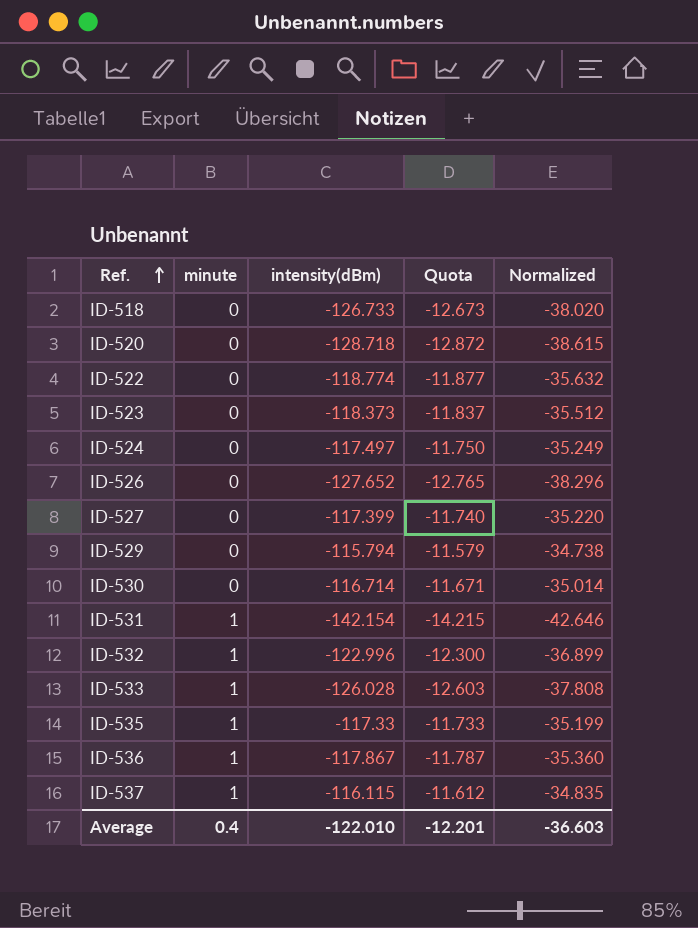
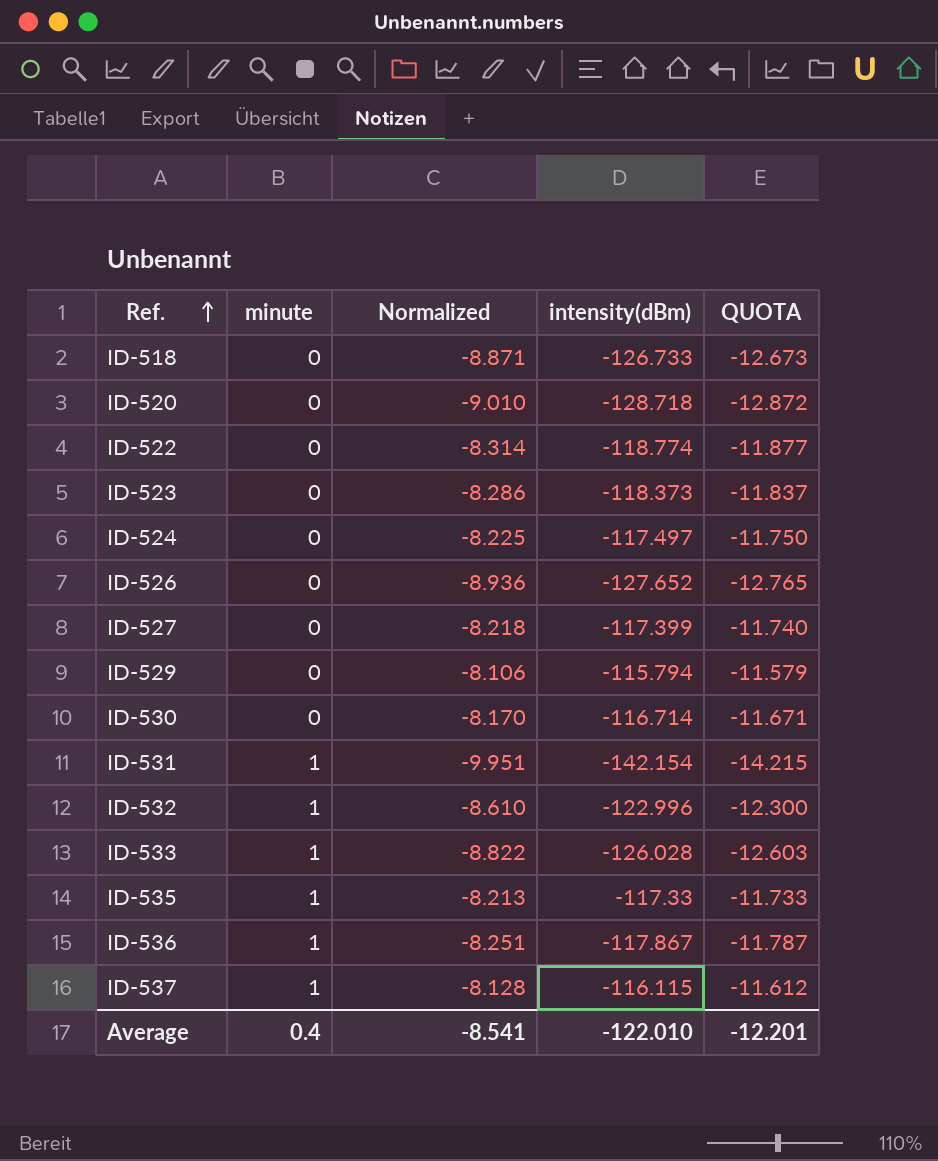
column Normalized | formula: [intensity(dBm)] * 0.3 -> [intensity(dBm)] * 0.07
column Normalized | position: 5 -> 3
column name: Quota -> QUOTA
Average | Normalized: -36.603 -> -8.541

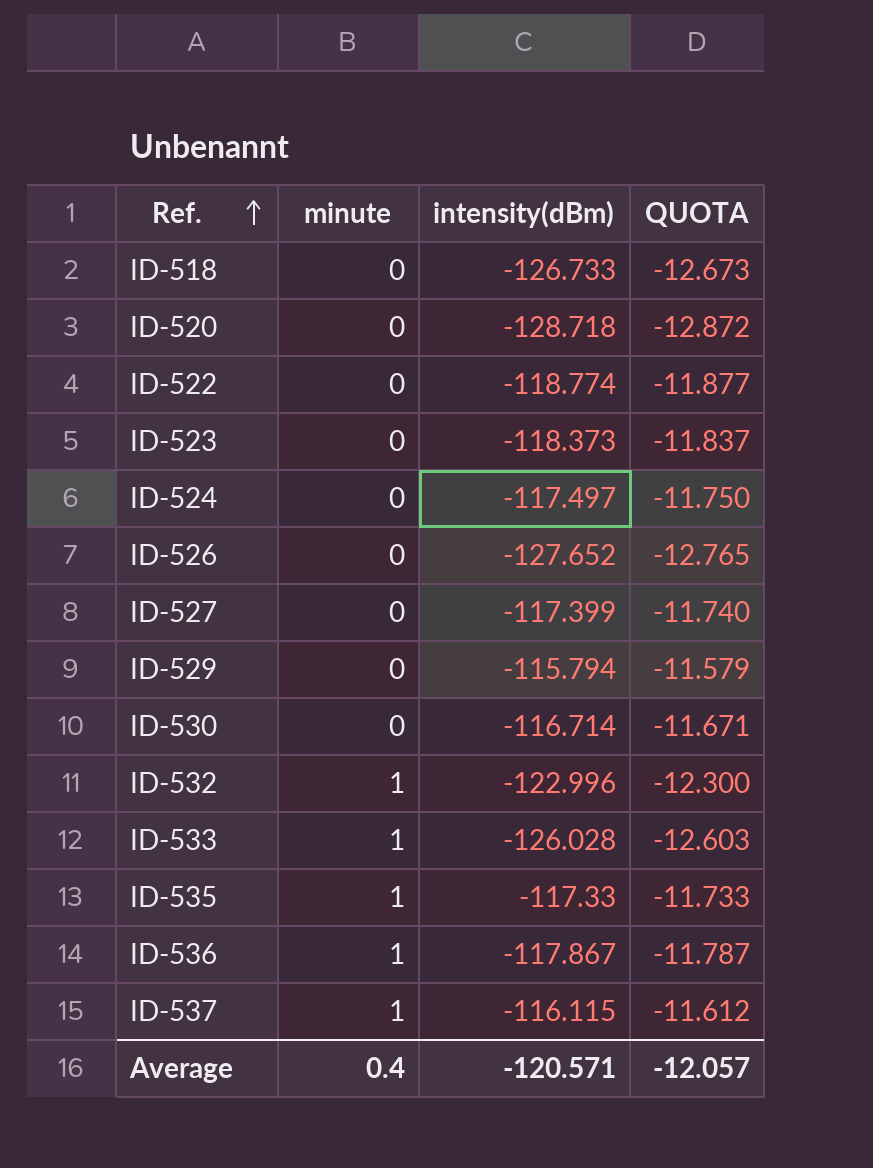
column Normalized | formula: [intensity(dBm)] * 0.07 -> none
row ID-531: 1 | -9.951 | -142.154 | -14.215 -> none
Average | intensity(dBm): -122.010 -> -120.571
Average | QUOTA: -12.201 -> -12.057

